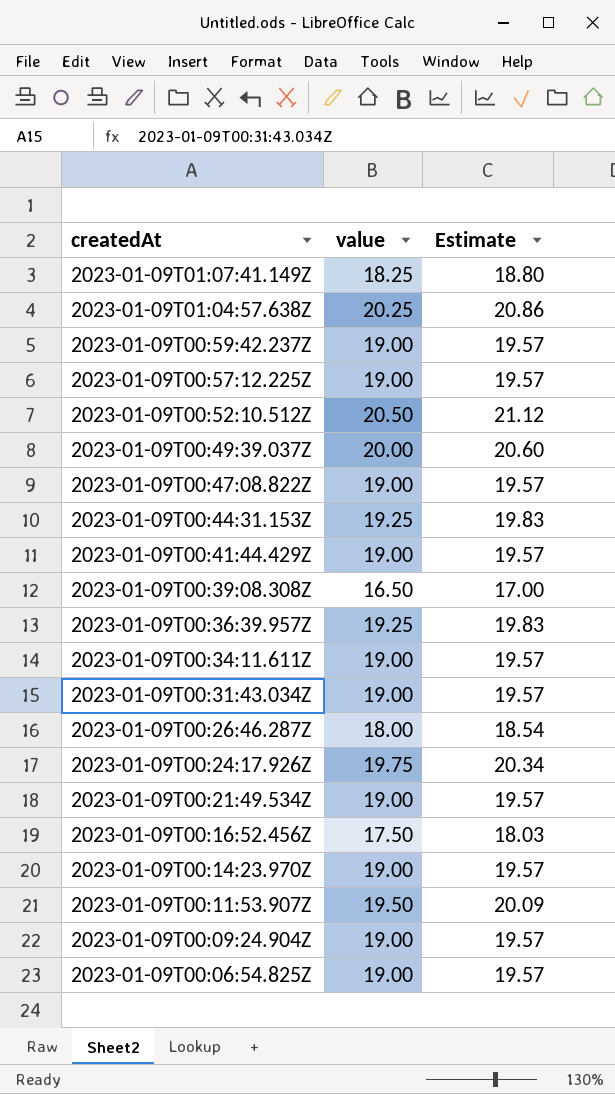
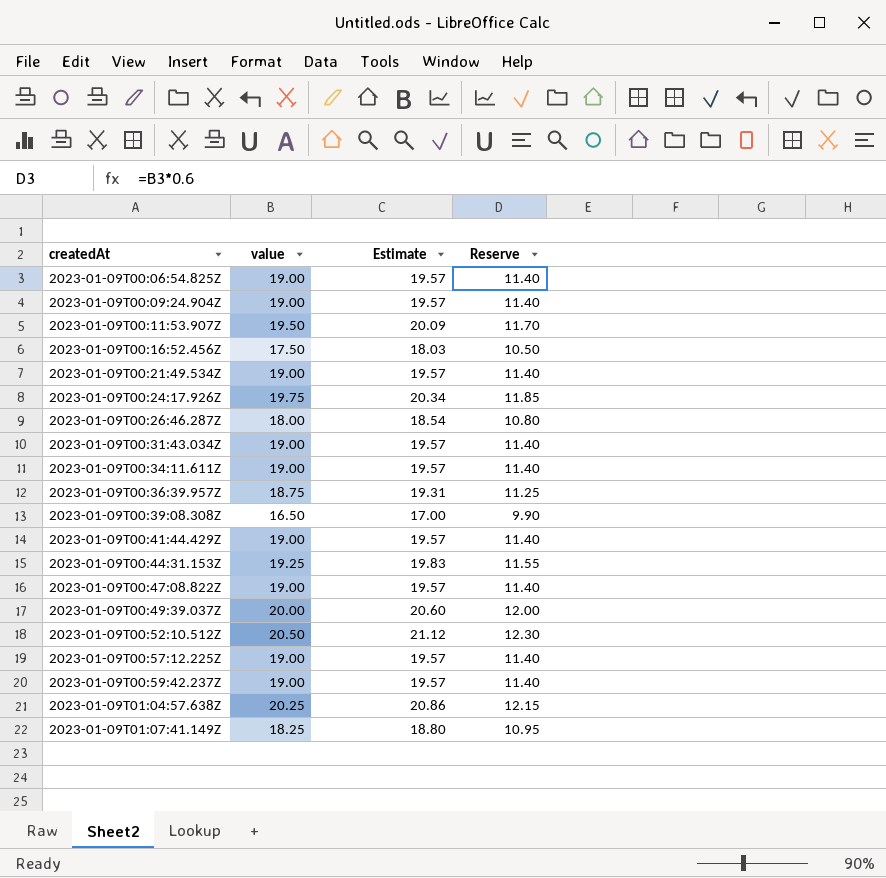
row order: createdAt descending -> createdAt ascending
column Reserve | formula: none -> [value] * 0.6
row 2023-01-09T00:14:23.970Z: 19.00 | 19.57 -> none
2023-01-09T00:36:39.957Z | value: 19.25 -> 18.75
2023-01-09T00:36:39.957Z | Estimate: 19.83 -> 19.31

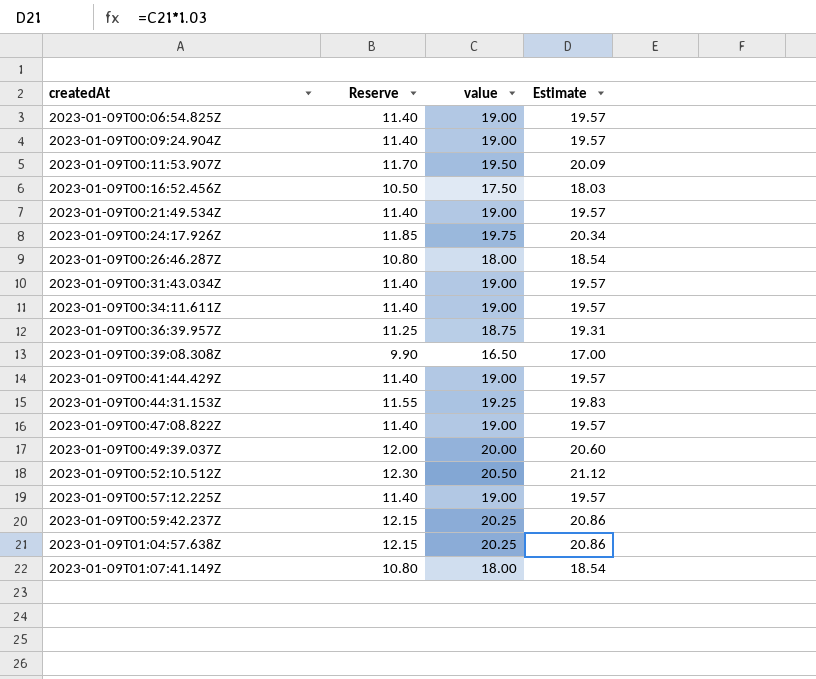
column Reserve | position: 4 -> 2
2023-01-09T00:59:42.237Z | Reserve: 11.40 -> 12.15
2023-01-09T00:59:42.237Z | value: 19.00 -> 20.25
2023-01-09T00:59:42.237Z | Estimate: 19.57 -> 20.86
2023-01-09T01:07:41.149Z | Reserve: 10.95 -> 10.80
2023-01-09T01:07:41.149Z | value: 18.25 -> 18.00
2023-01-09T01:07:41.149Z | Estimate: 18.80 -> 18.54

